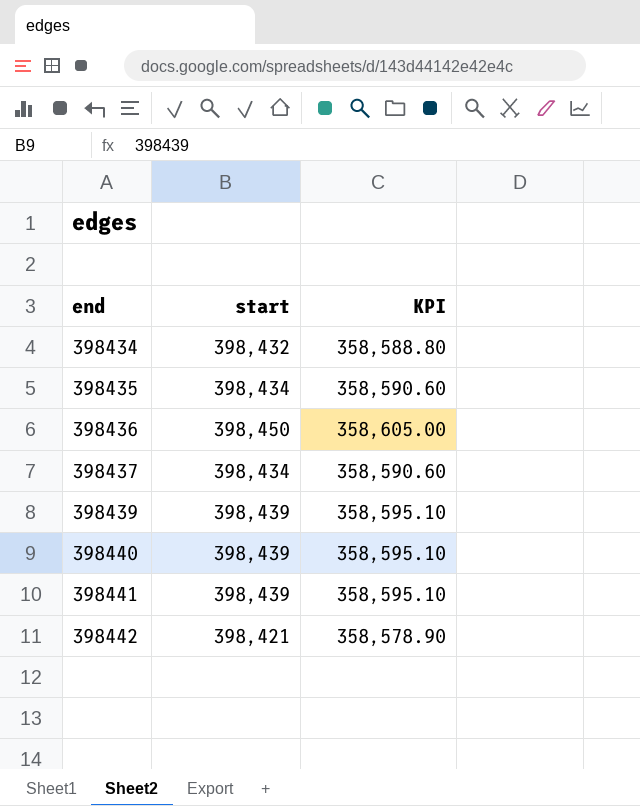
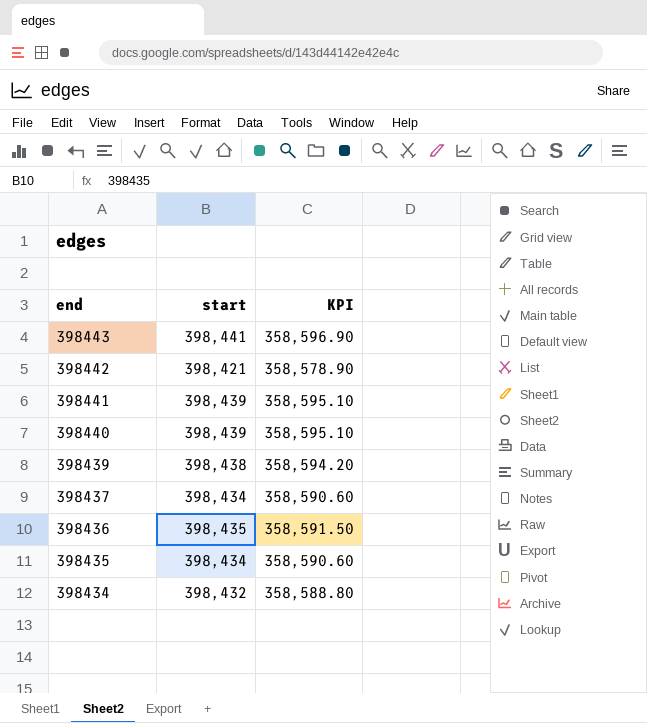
row order: end ascending -> end descending
row 398443: none -> 398,441 | 358,596.90
398439 | start: 398,439 -> 398,438
398439 | KPI: 358,595.10 -> 358,594.20
398436 | start: 398,450 -> 398,435
398436 | KPI: 358,605.00 -> 358,591.50

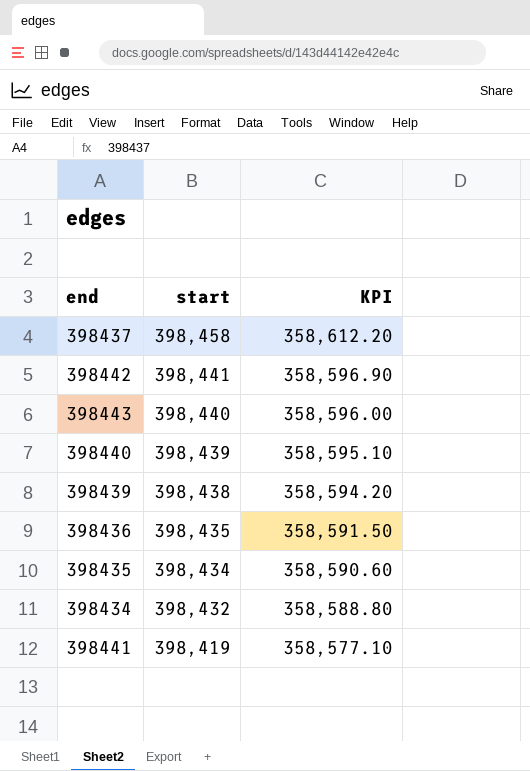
row order: end descending -> start descending
398437 | start: 398,434 -> 398,458
398437 | KPI: 358,590.60 -> 358,612.20
398442 | start: 398,421 -> 398,441
398442 | KPI: 358,578.90 -> 358,596.90
398443 | start: 398,441 -> 398,440
398443 | KPI: 358,596.90 -> 358,596.00
398441 | start: 398,439 -> 398,419
398441 | KPI: 358,595.10 -> 358,577.10

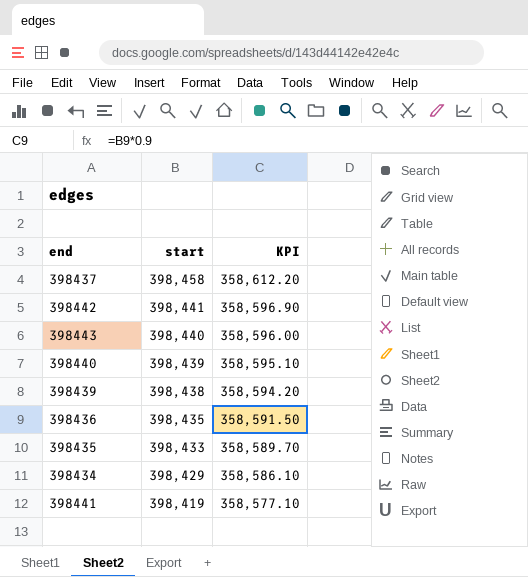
398435 | start: 398,434 -> 398,433
398435 | KPI: 358,590.60 -> 358,589.70
398434 | start: 398,432 -> 398,429
398434 | KPI: 358,588.80 -> 358,586.10

